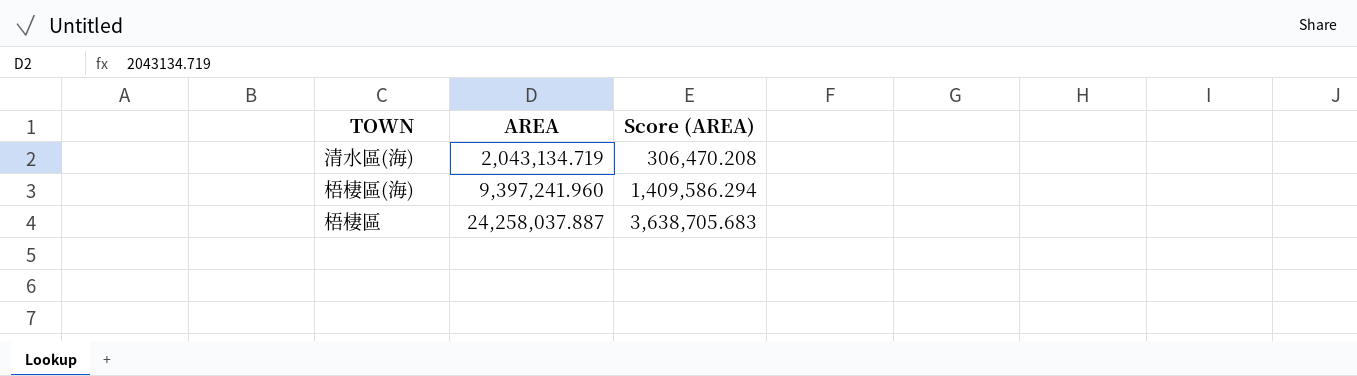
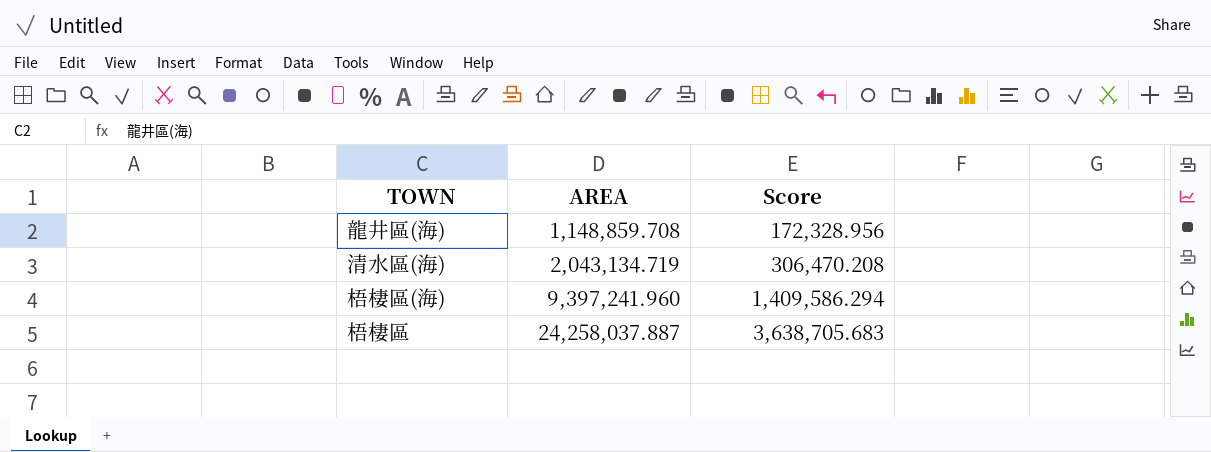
column name: Score (AREA) -> Score
row 龍井區(海): none -> 1,148,859.708 | 172,328.956

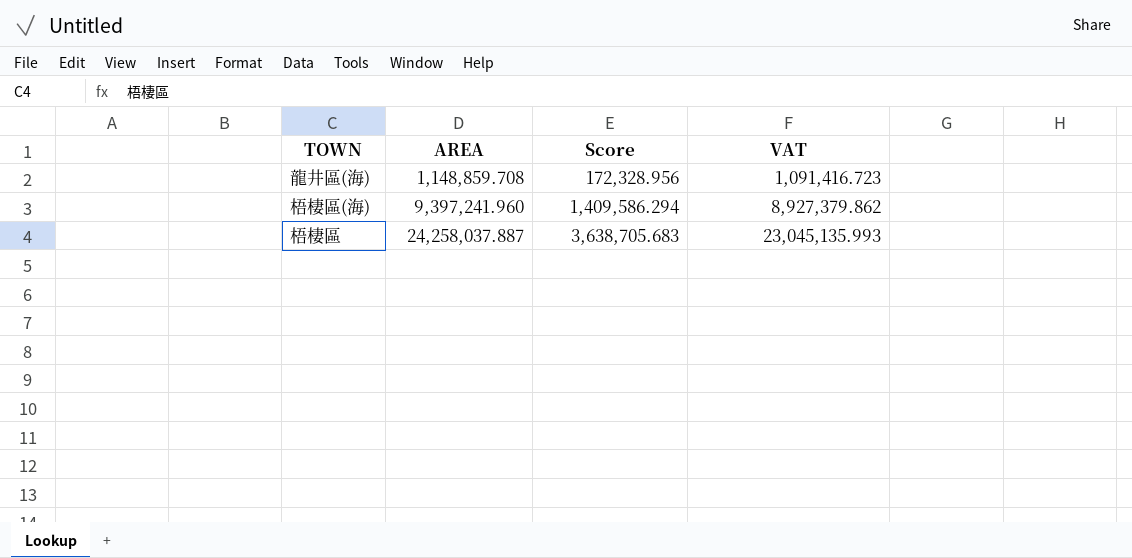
column VAT | formula: none -> [AREA] * 0.95
row 清水區(海): 2,043,134.719 | 306,470.208 -> none

